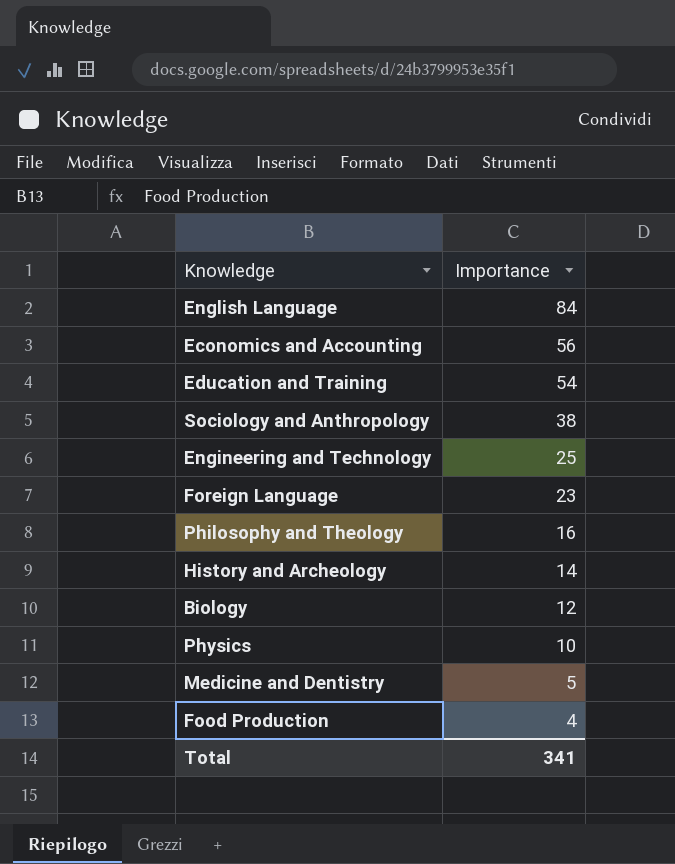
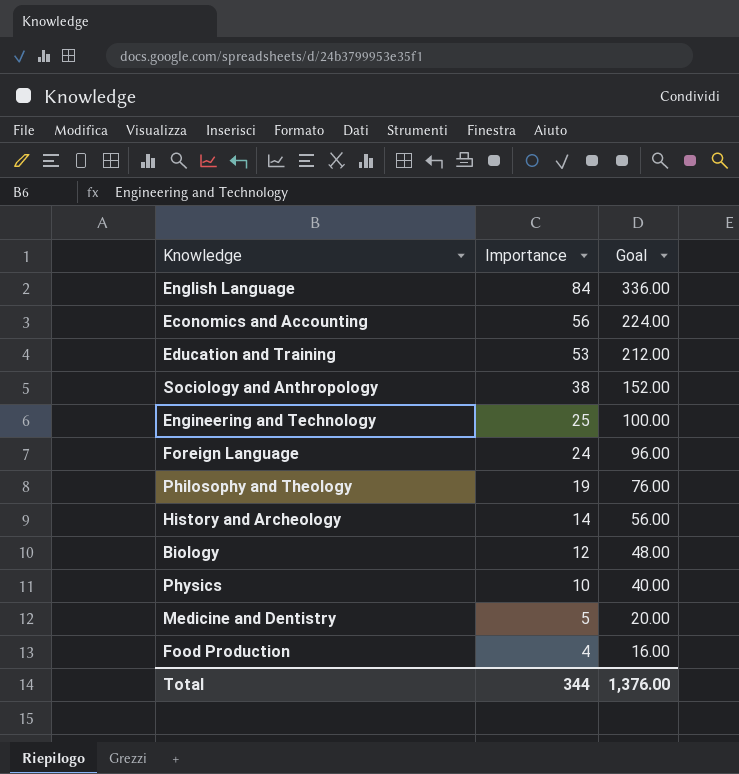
column Goal | formula: none -> [Importance] * 4
Education and Training | Importance: 54 -> 53
Foreign Language | Importance: 23 -> 24
Philosophy and Theology | Importance: 16 -> 19
Total | Importance: 341 -> 344

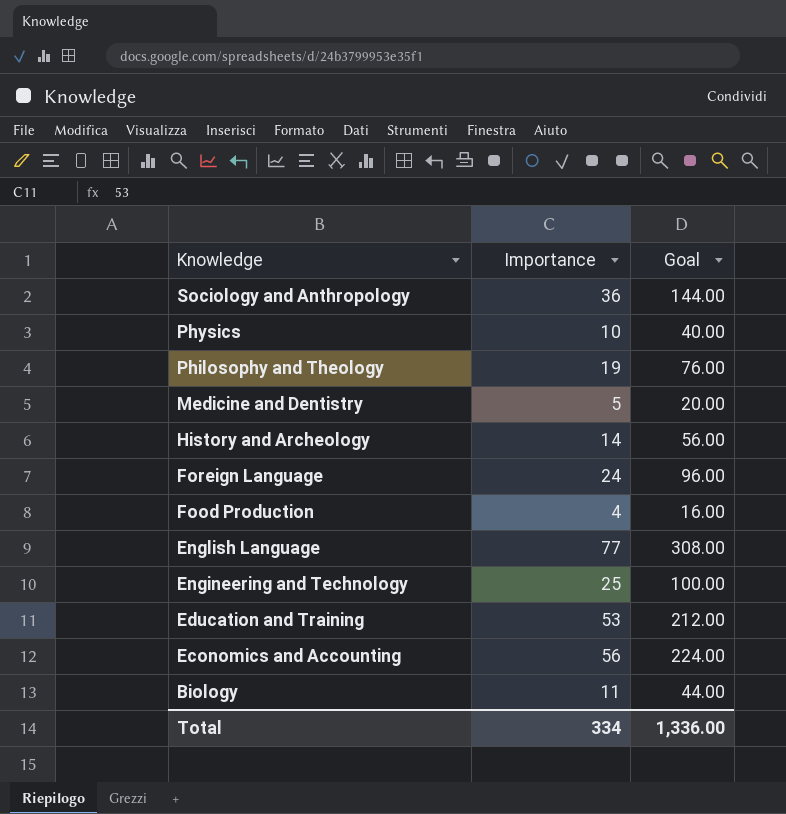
row order: Importance descending -> Knowledge descending
Sociology and Anthropology | Importance: 38 -> 36
Sociology and Anthropology | Goal: 152.00 -> 144.00
English Language | Importance: 84 -> 77
English Language | Goal: 336.00 -> 308.00
Biology | Importance: 12 -> 11
Biology | Goal: 48.00 -> 44.00
Total | Importance: 344 -> 334
Total | Goal: 1,376.00 -> 1,336.00

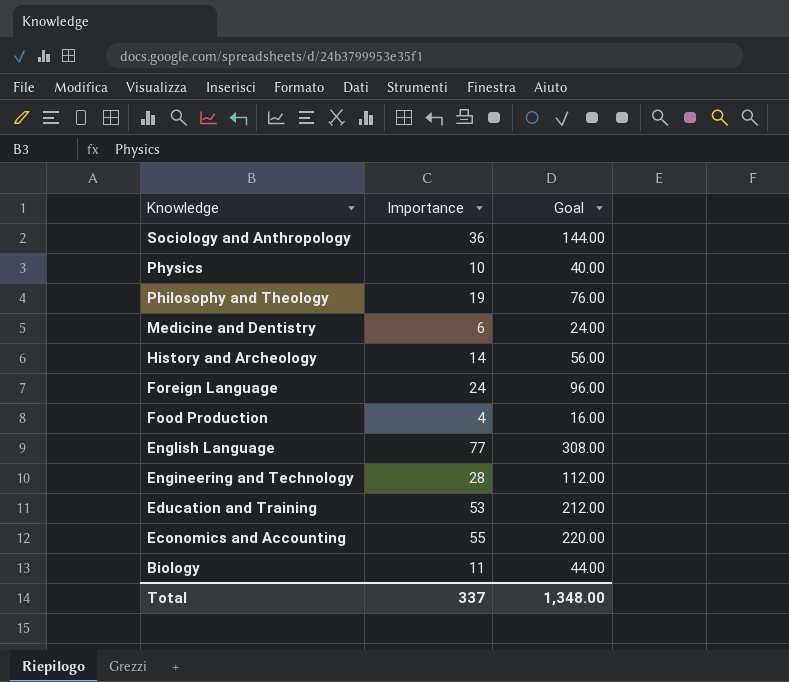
Medicine and Dentistry | Importance: 5 -> 6
Medicine and Dentistry | Goal: 20.00 -> 24.00
Engineering and Technology | Importance: 25 -> 28
Engineering and Technology | Goal: 100.00 -> 112.00
Economics and Accounting | Importance: 56 -> 55
Economics and Accounting | Goal: 224.00 -> 220.00
Total | Importance: 334 -> 337
Total | Goal: 1,336.00 -> 1,348.00

